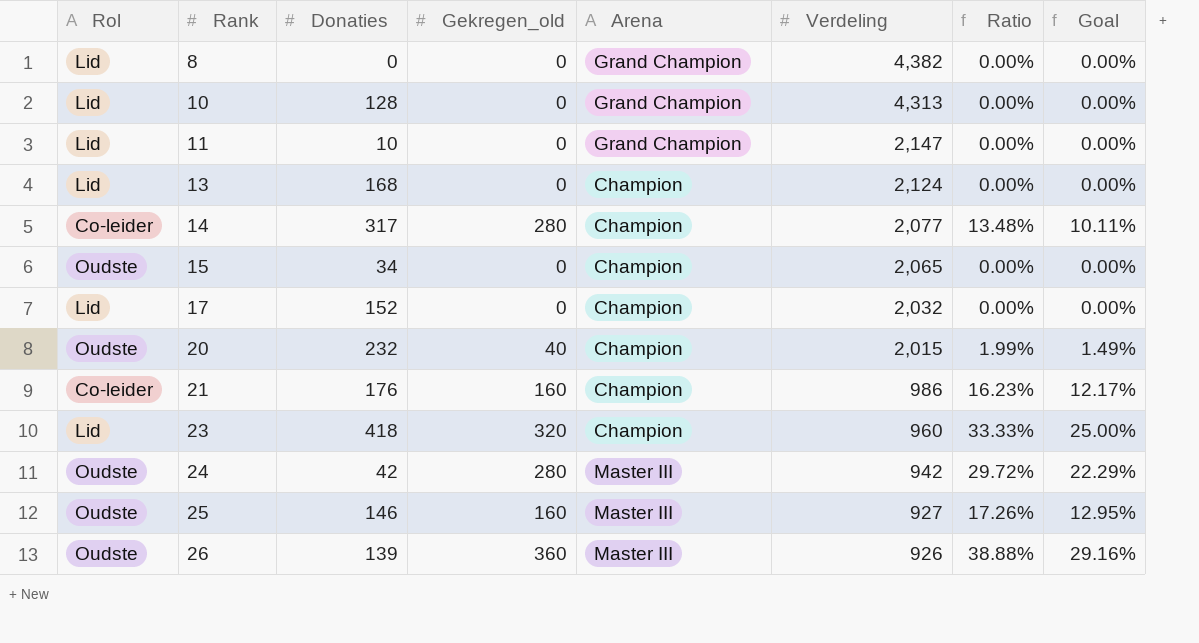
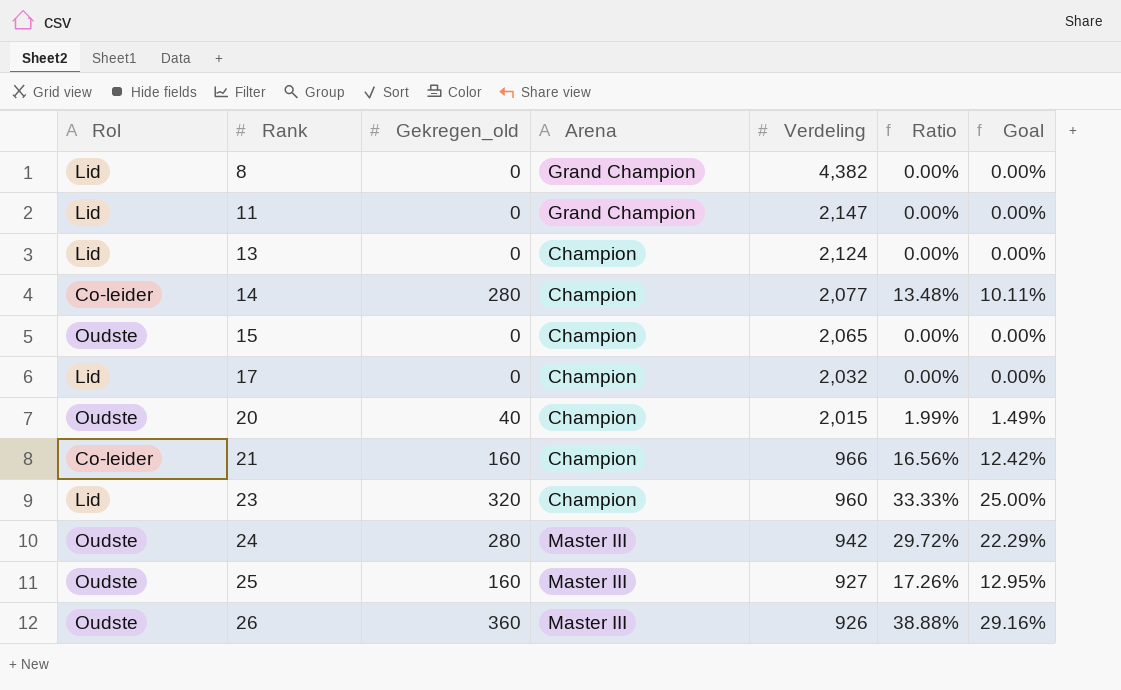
column Donaties | position: 3 -> none
row 10: Lid | 128 | 0 | Grand Champion | 4,313 | 0.00% | 0.00% -> none
21 | Verdeling: 986 -> 966
21 | Ratio: 16.23% -> 16.56%
21 | Goal: 12.17% -> 12.42%

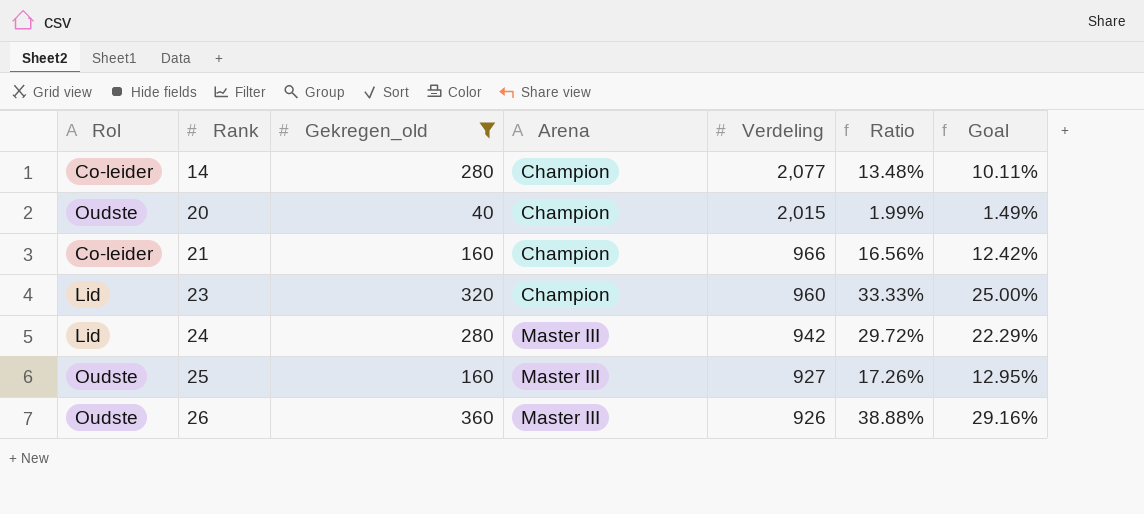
filter: none -> Gekregen_old != 0
24 | Rol: Oudste -> Lid

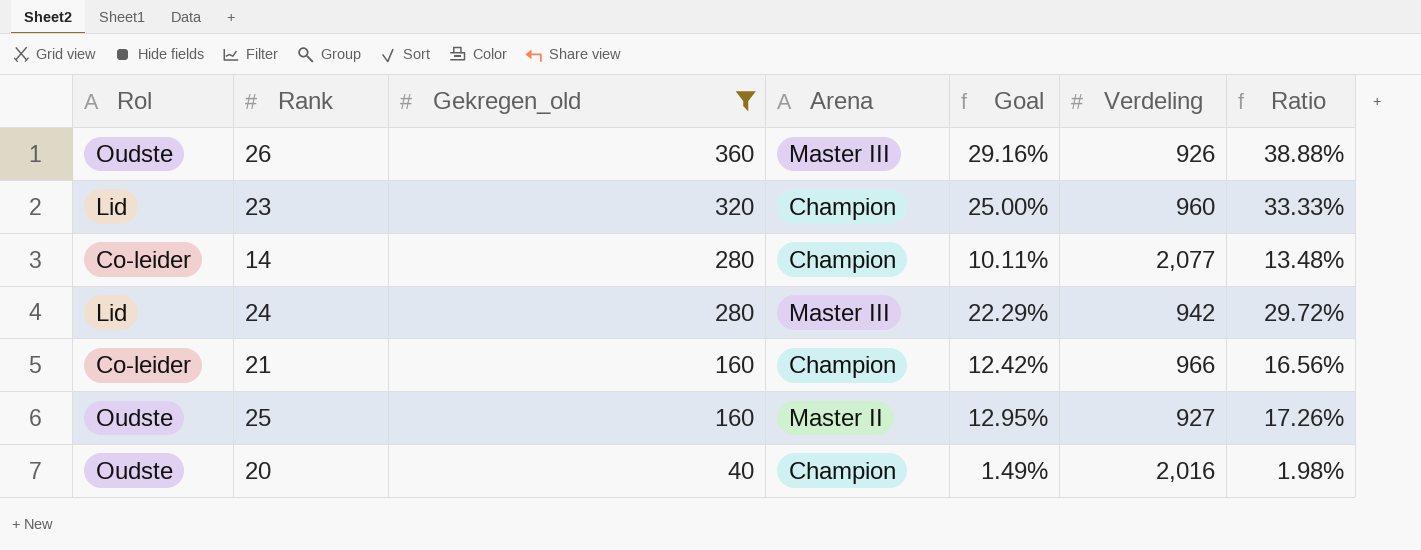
row order: Rank ascending -> Gekregen_old descending
column Goal | position: 7 -> 5
25 | Arena: Master III -> Master II
20 | Verdeling: 2,015 -> 2,016
20 | Ratio: 1.99% -> 1.98%

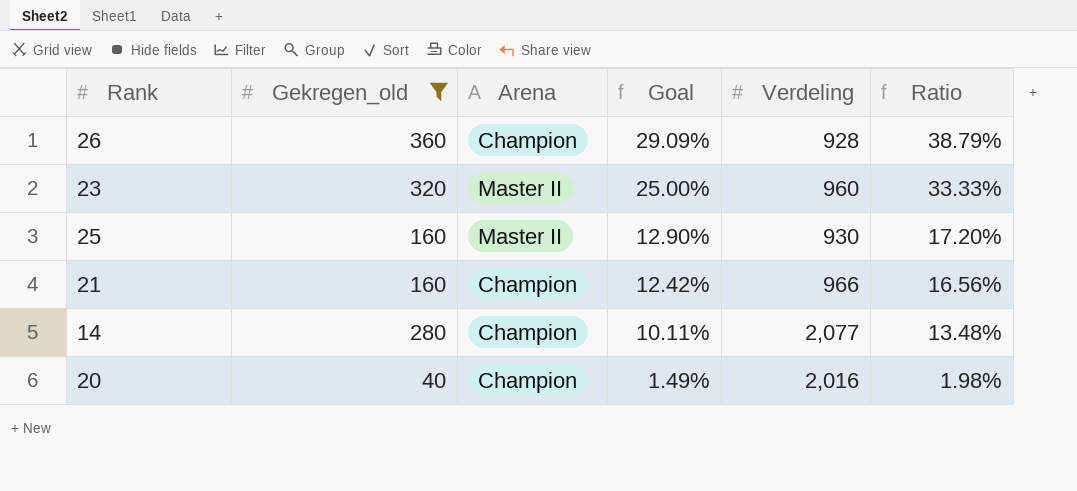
row order: Gekregen_old descending -> Goal descending
column Rol | position: 1 -> none
row 24: Lid | 280 | Master III | 22.29% | 942 | 29.72% -> none
26 | Arena: Master III -> Champion
26 | Goal: 29.16% -> 29.09%
26 | Verdeling: 926 -> 928
26 | Ratio: 38.88% -> 38.79%
23 | Arena: Champion -> Master II
25 | Goal: 12.95% -> 12.90%
25 | Verdeling: 927 -> 930
25 | Ratio: 17.26% -> 17.20%

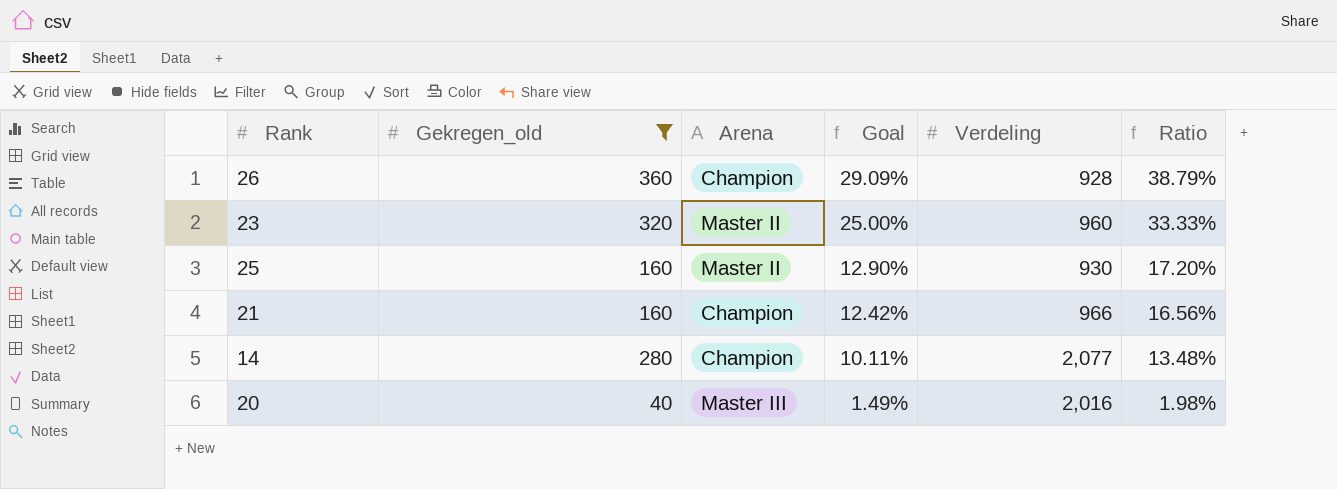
20 | Arena: Champion -> Master III

